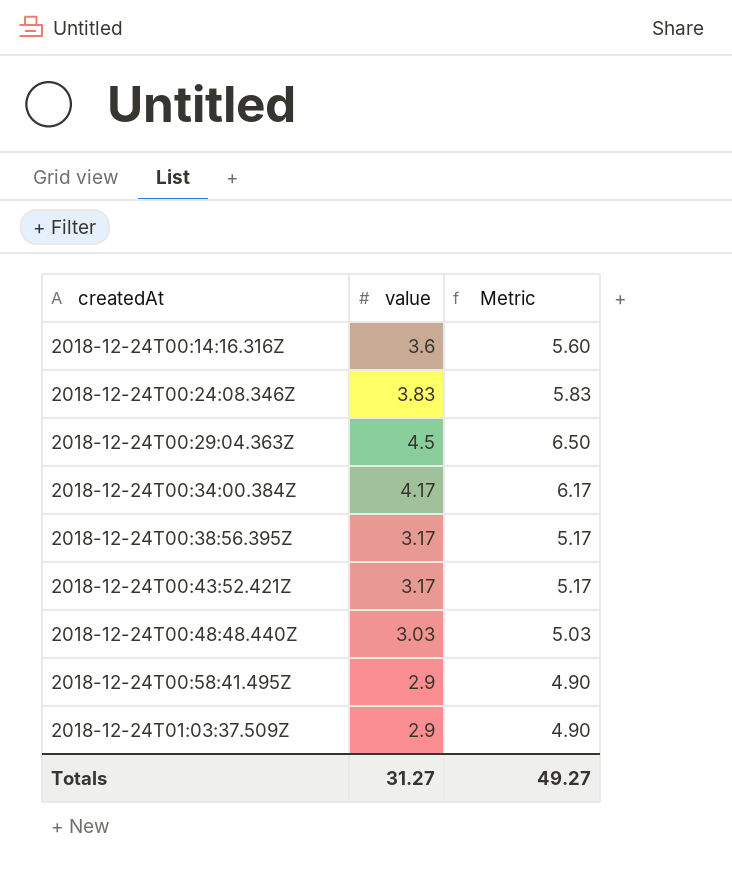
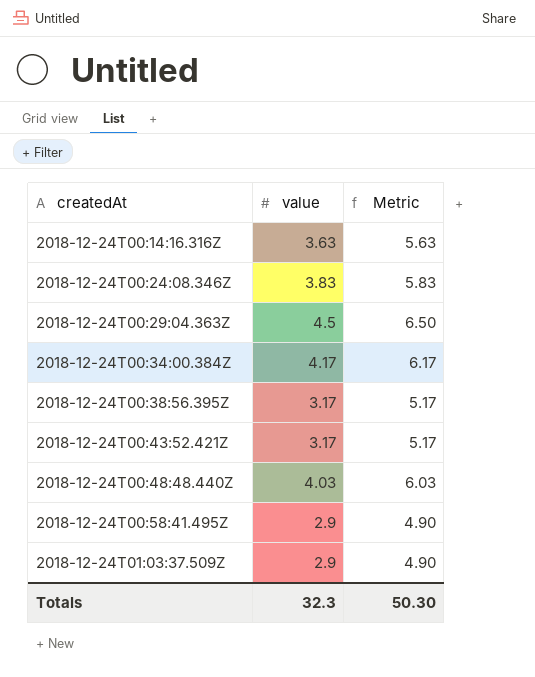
2018-12-24T00:14:16.316Z | value: 3.6 -> 3.63
2018-12-24T00:14:16.316Z | Metric: 5.60 -> 5.63
2018-12-24T00:48:48.440Z | value: 3.03 -> 4.03
2018-12-24T00:48:48.440Z | Metric: 5.03 -> 6.03
Totals | value: 31.27 -> 32.3
Totals | Metric: 49.27 -> 50.30

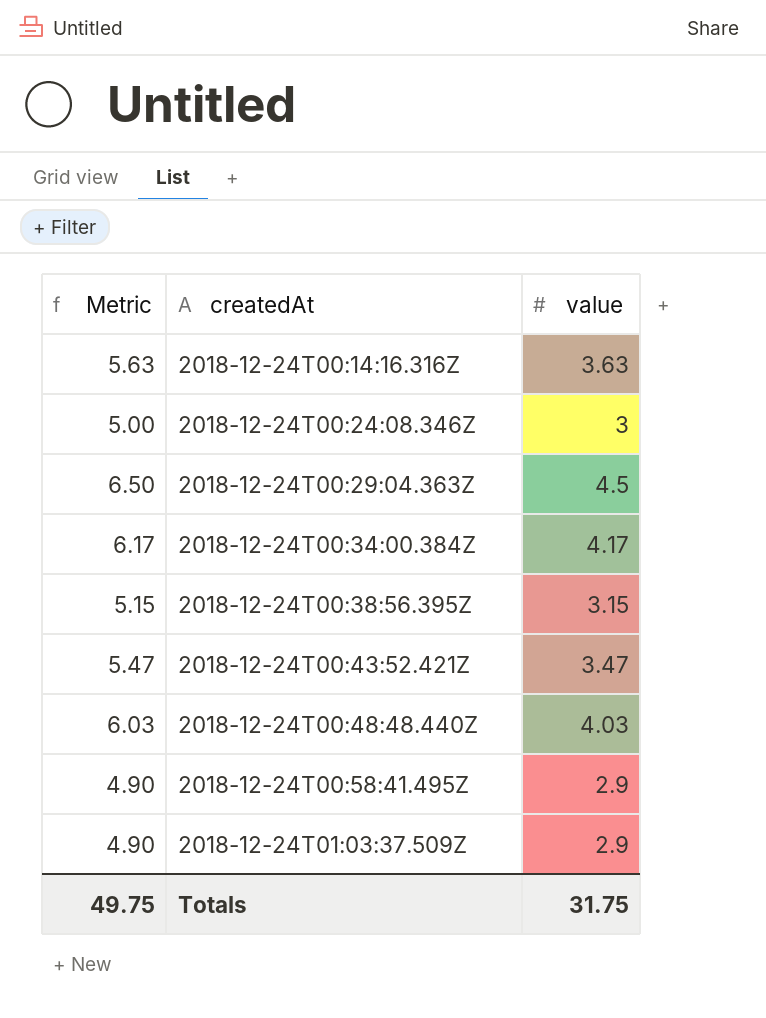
column Metric | position: 3 -> 1
2018-12-24T00:24:08.346Z | Metric: 5.83 -> 5.00
2018-12-24T00:24:08.346Z | value: 3.83 -> 3
2018-12-24T00:38:56.395Z | Metric: 5.17 -> 5.15
2018-12-24T00:38:56.395Z | value: 3.17 -> 3.15
2018-12-24T00:43:52.421Z | Metric: 5.17 -> 5.47
2018-12-24T00:43:52.421Z | value: 3.17 -> 3.47
Totals | Metric: 50.30 -> 49.75
Totals | value: 32.3 -> 31.75

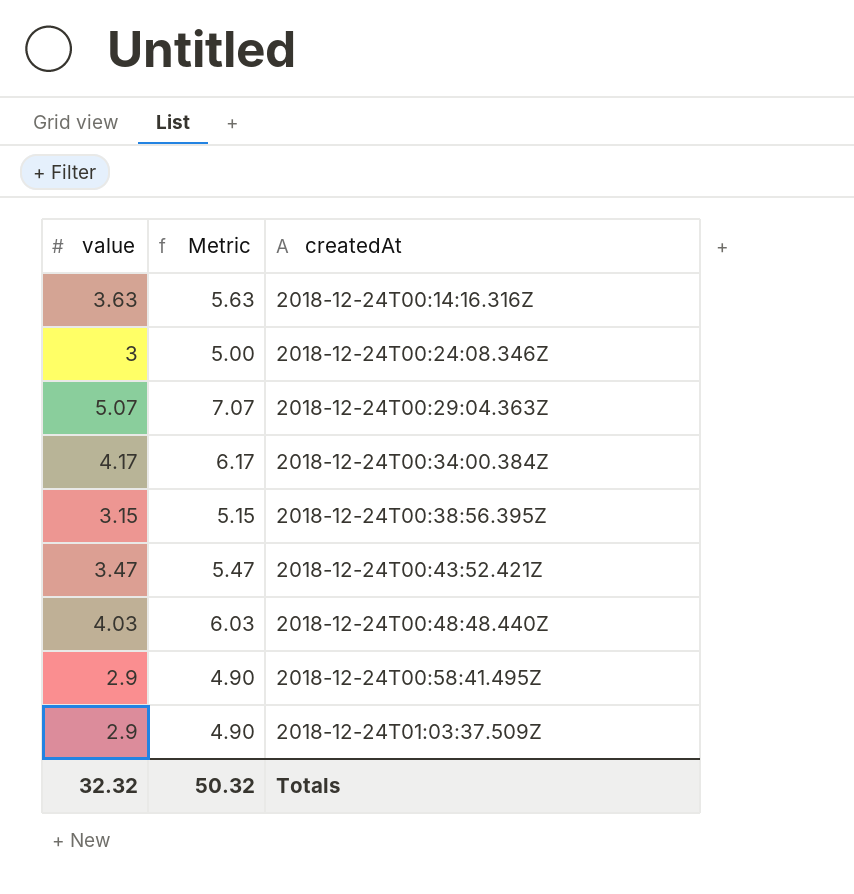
column value | position: 3 -> 1
2018-12-24T00:29:04.363Z | value: 4.5 -> 5.07
2018-12-24T00:29:04.363Z | Metric: 6.50 -> 7.07
Totals | value: 31.75 -> 32.32
Totals | Metric: 49.75 -> 50.32

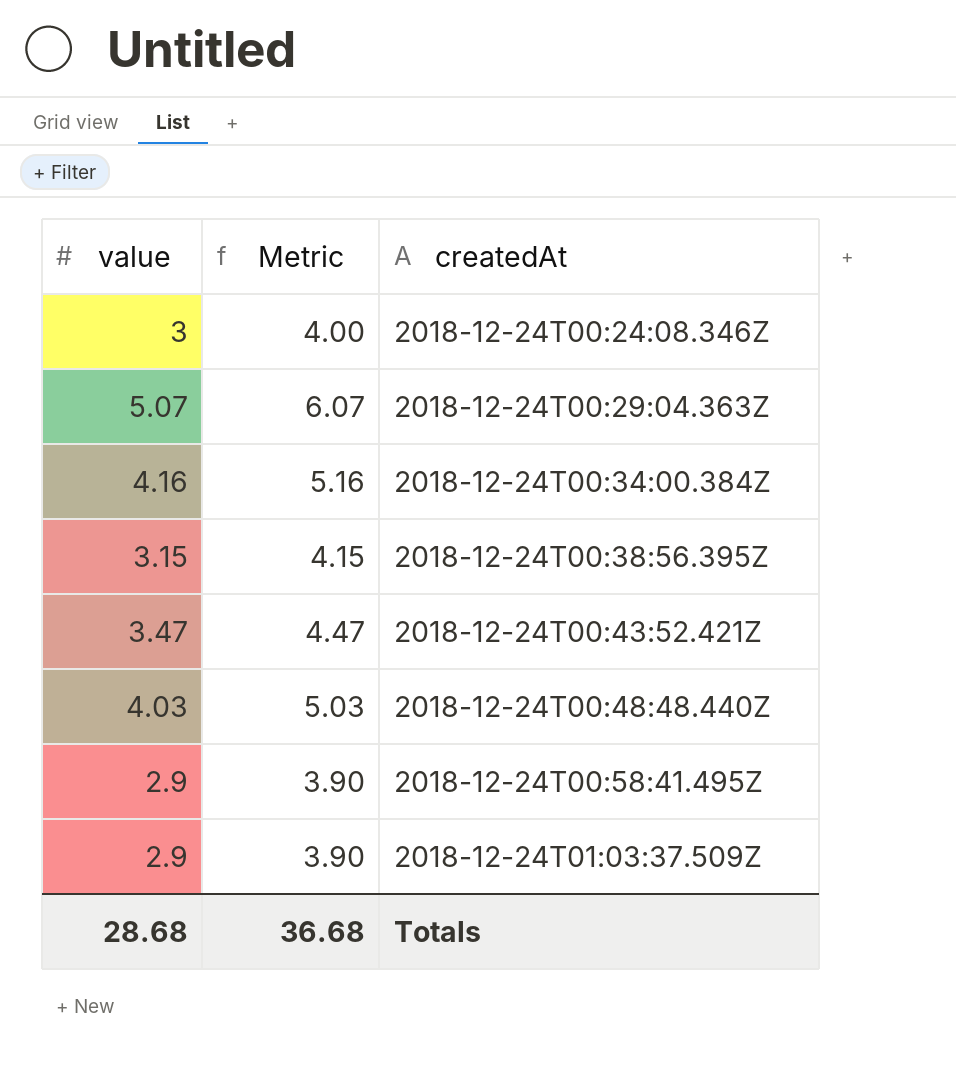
column Metric | formula: [value] + 2 -> [value] + 1
row 2018-12-24T00:14:16.316Z: 3.63 | 5.63 -> none
2018-12-24T00:34:00.384Z | value: 4.17 -> 4.16
Totals | value: 32.32 -> 28.68
Totals | Metric: 50.32 -> 36.68

